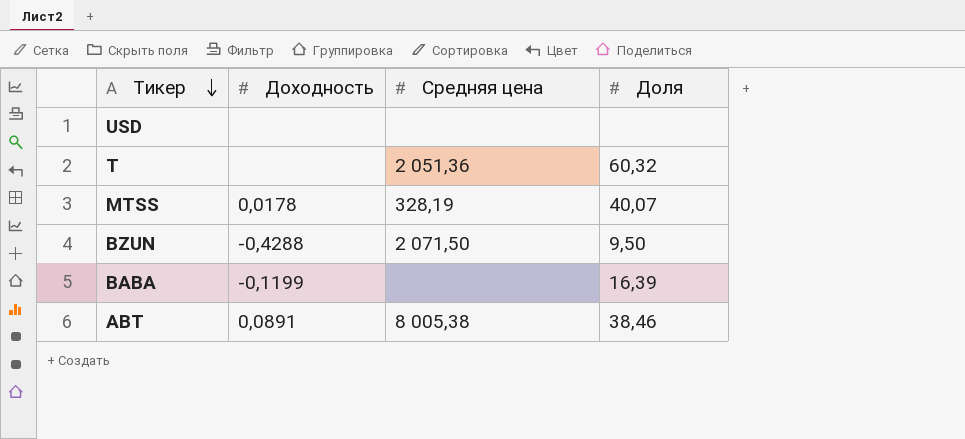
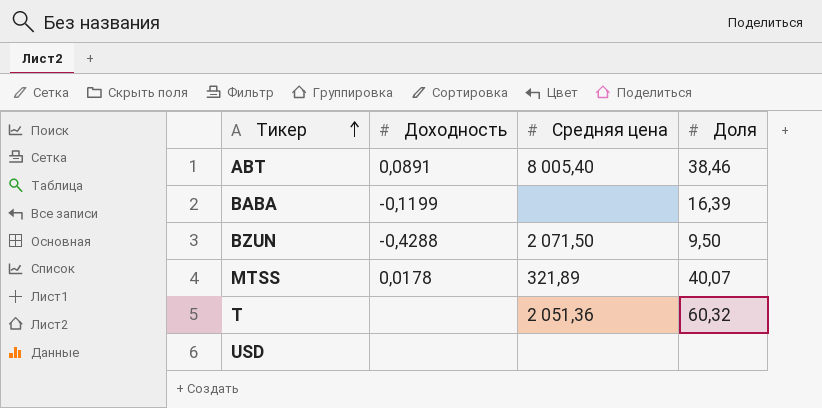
row order: Тикер descending -> Тикер ascending
ABT | Средняя цена: 8 005,38 -> 8 005,40
MTSS | Средняя цена: 328,19 -> 321,89

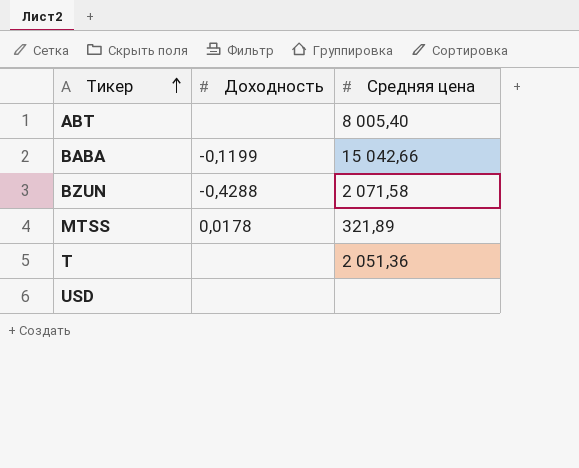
column Доля | position: 4 -> none
ABT | Доходность: 0,0891 -> none
BABA | Средняя цена: none -> 15 042,66
BZUN | Средняя цена: 2 071,50 -> 2 071,58

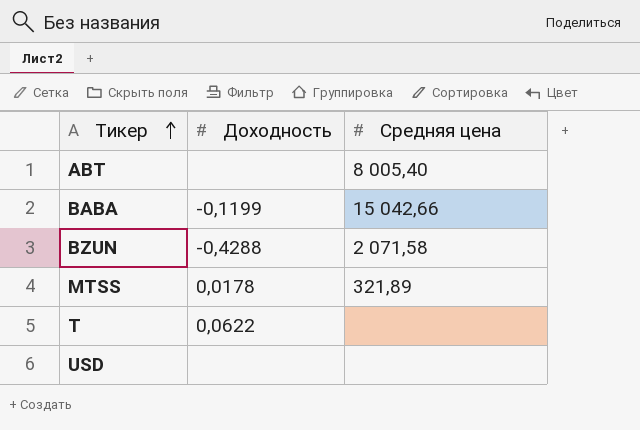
T | Доходность: none -> 0,0622
T | Средняя цена: 2 051,36 -> none

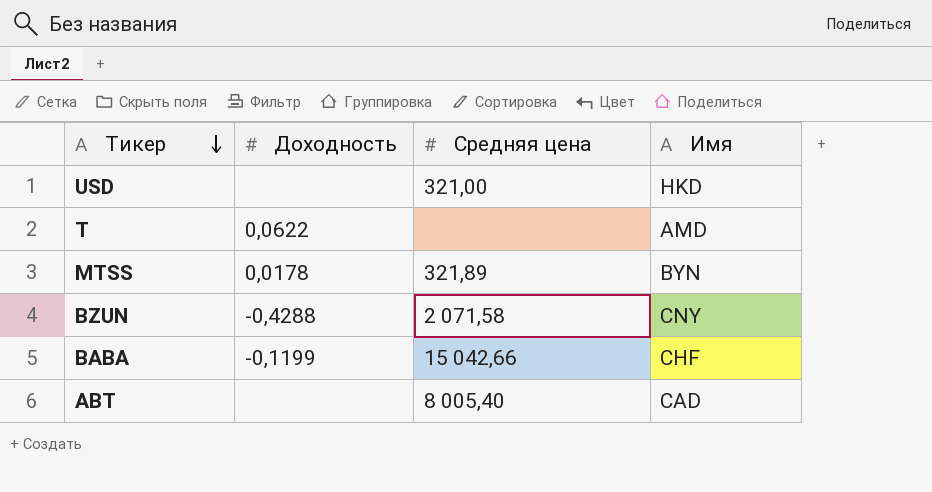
row order: Тикер ascending -> Тикер descending
column Имя | position: none -> 4
USD | Средняя цена: none -> 321,00

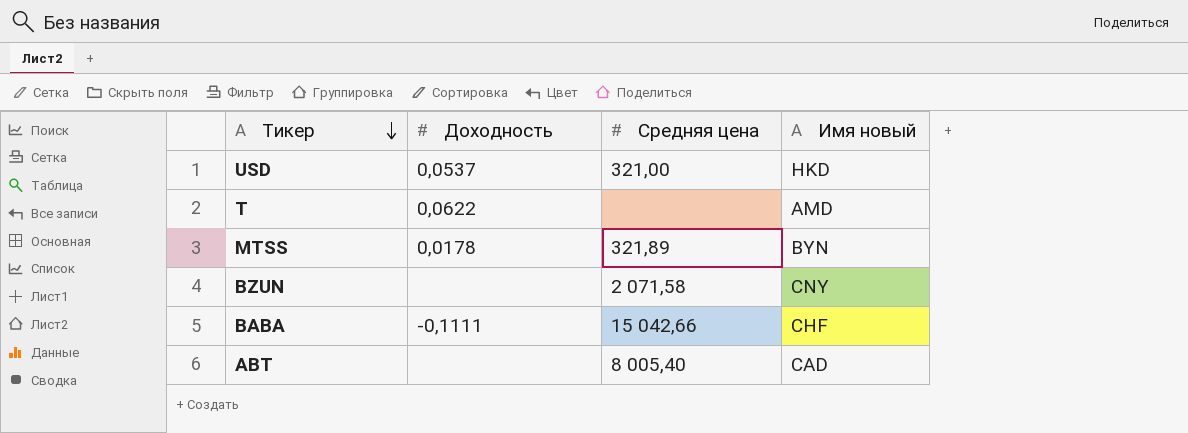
column name: Имя -> Имя новый
USD | Доходность: none -> 0,0537
BZUN | Доходность: -0,4288 -> none
BABA | Доходность: -0,1199 -> -0,1111

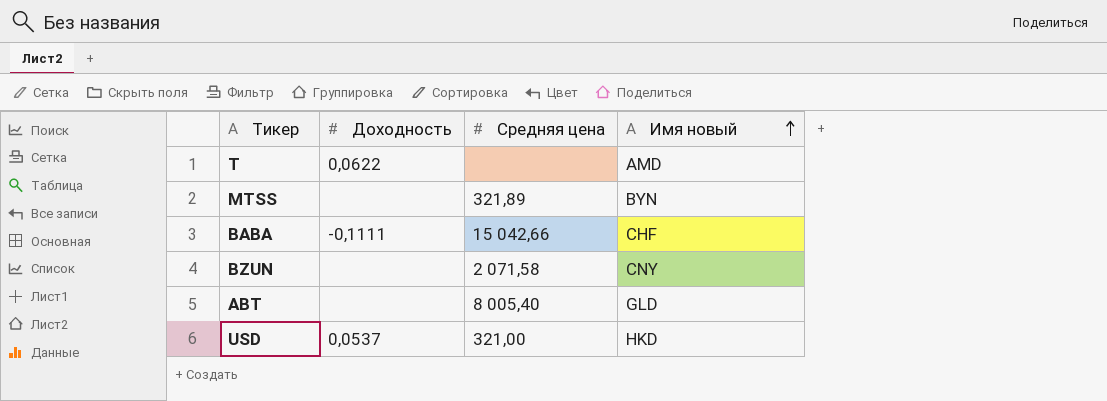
row order: Тикер descending -> Имя новый ascending
MTSS | Доходность: 0,0178 -> none
ABT | Имя новый: CAD -> GLD

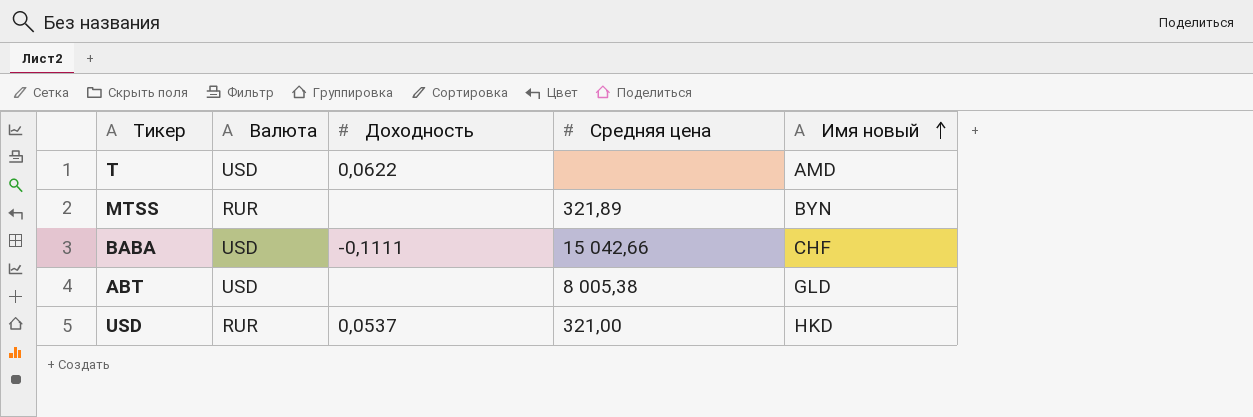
column Валюта | position: none -> 2
row BZUN: none | 2 071,58 | CNY -> none
ABT | Средняя цена: 8 005,40 -> 8 005,38

